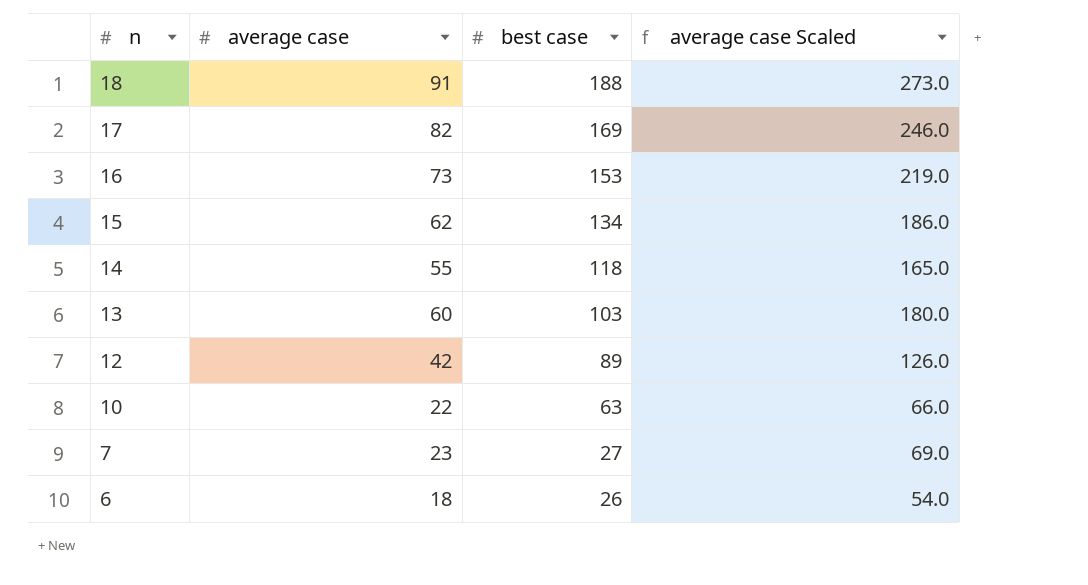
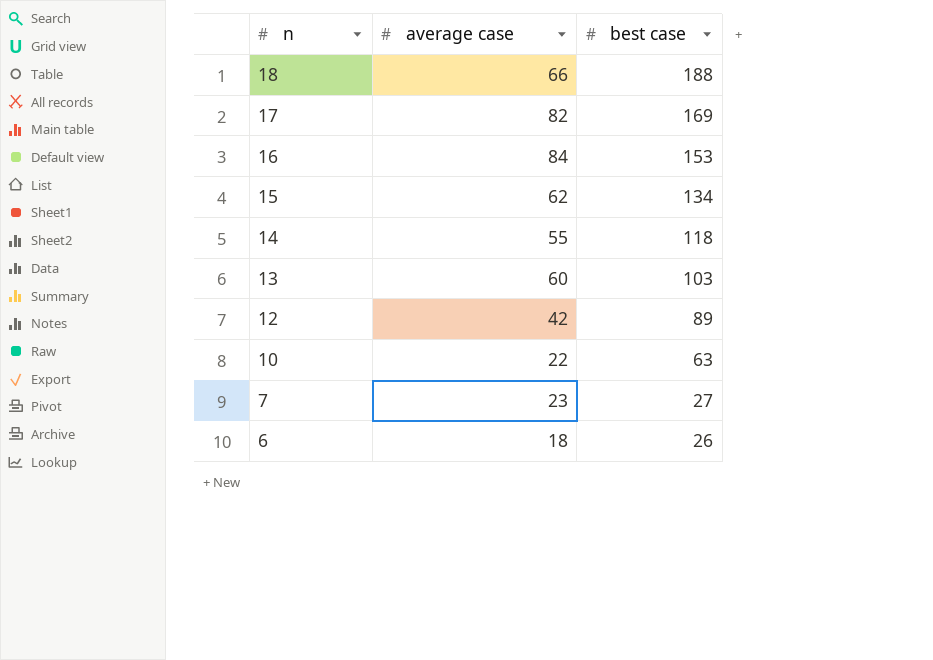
column average case Scaled | formula: [average case] * 3 -> none
18 | average case: 91 -> 66
16 | average case: 73 -> 84

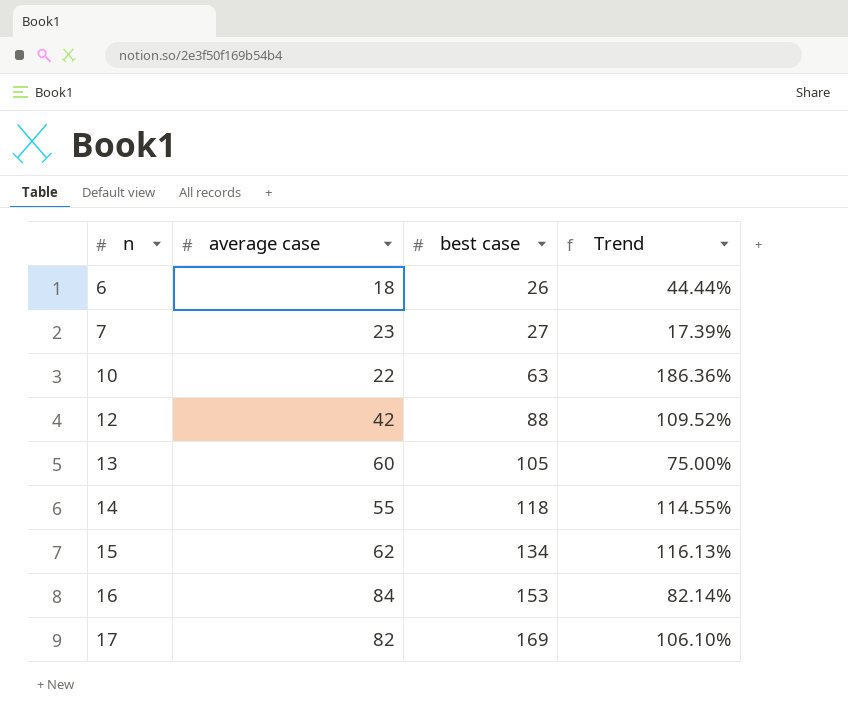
row order: n descending -> n ascending
column Trend | formula: none -> ([best case] - [average case]) / [average case]
row 18: 66 | 188 -> none
12 | best case: 89 -> 88
13 | best case: 103 -> 105

